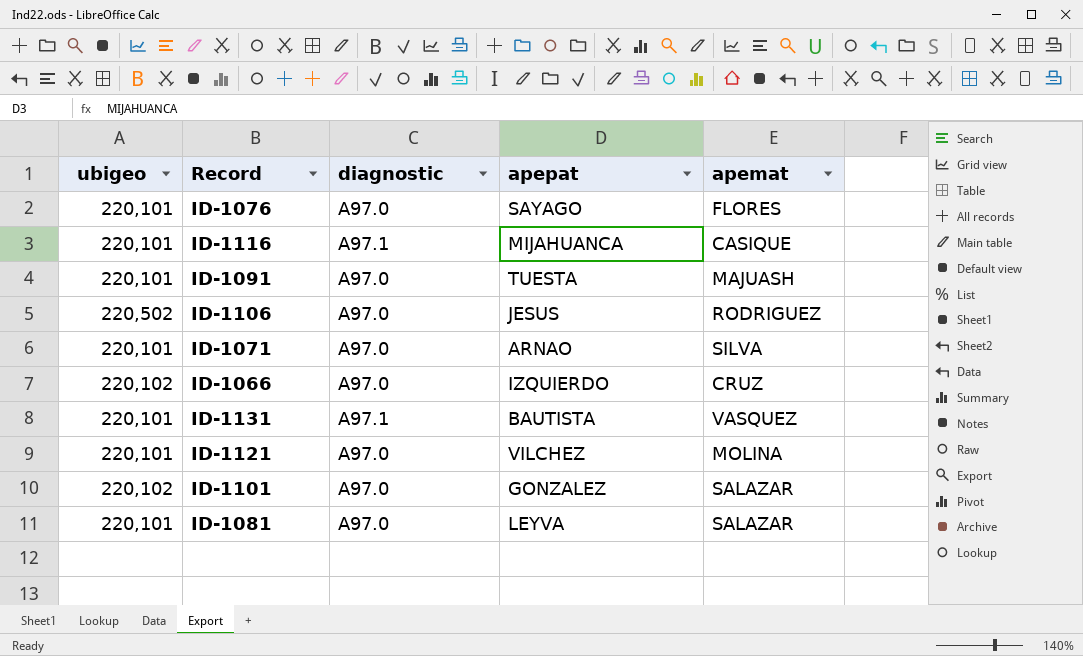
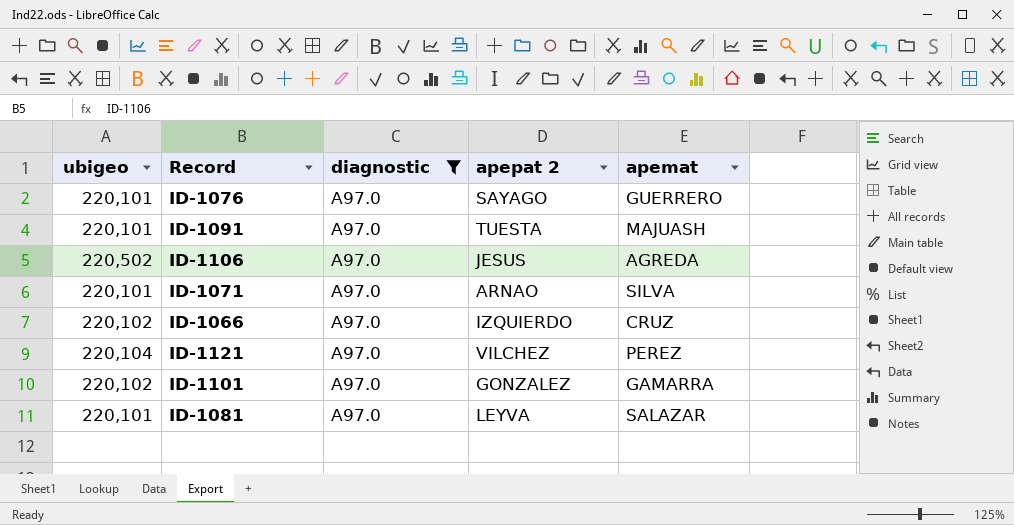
filter: none -> diagnostic = A97.0
column name: apepat -> apepat 2
ID-1076 | apemat: FLORES -> GUERRERO
ID-1106 | apemat: RODRIGUEZ -> AGREDA
ID-1121 | ubigeo: 220,101 -> 220,104
ID-1121 | apemat: MOLINA -> PEREZ
ID-1101 | apemat: SALAZAR -> GAMARRA

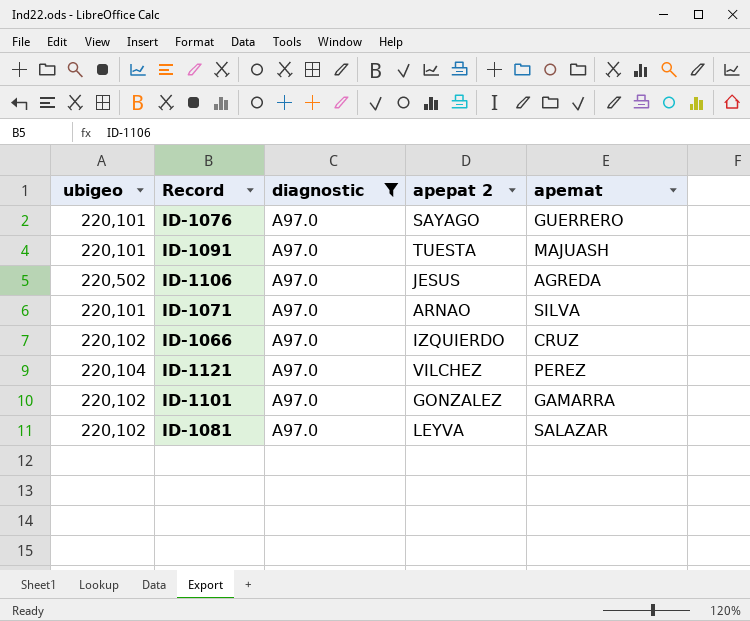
ID-1081 | ubigeo: 220,101 -> 220,102

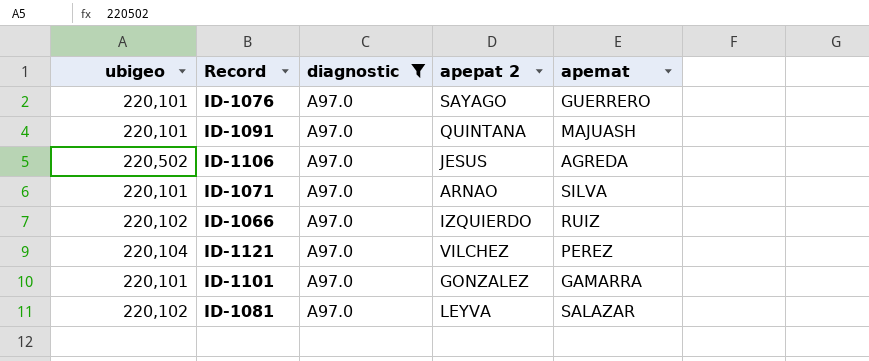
ID-1091 | apepat 2: TUESTA -> QUINTANA
ID-1066 | apemat: CRUZ -> RUIZ
ID-1101 | ubigeo: 220,102 -> 220,101

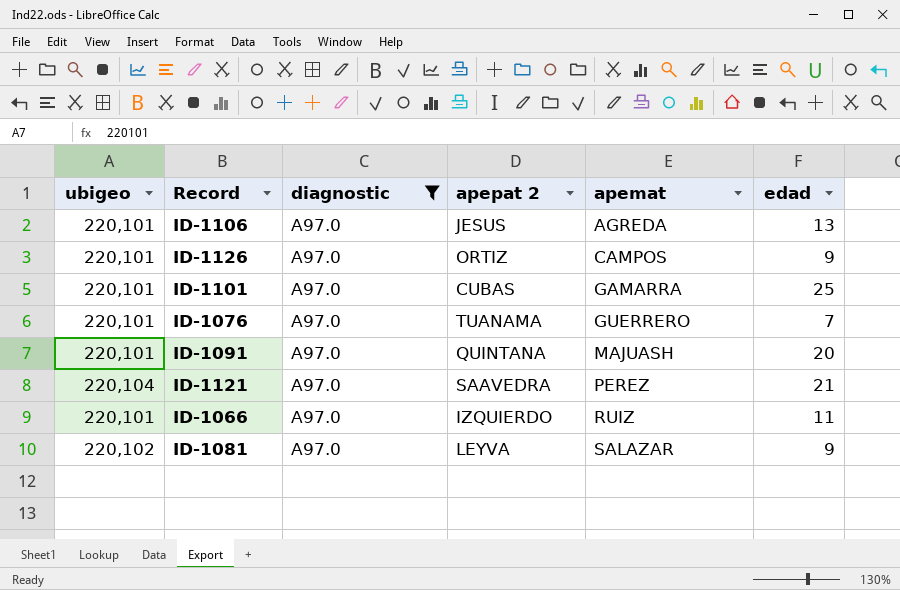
row order: none -> apemat ascending
column edad | position: none -> 6
row ID-1071: 220,101 | A97.0 | ARNAO | SILVA -> none
ID-1106 | ubigeo: 220,502 -> 220,101
row ID-1126: none -> 220,101 | A97.0 | ORTIZ | CAMPOS | 9
ID-1101 | apepat 2: GONZALEZ -> CUBAS
ID-1076 | apepat 2: SAYAGO -> TUANAMA
ID-1121 | apepat 2: VILCHEZ -> SAAVEDRA
ID-1066 | ubigeo: 220,102 -> 220,101

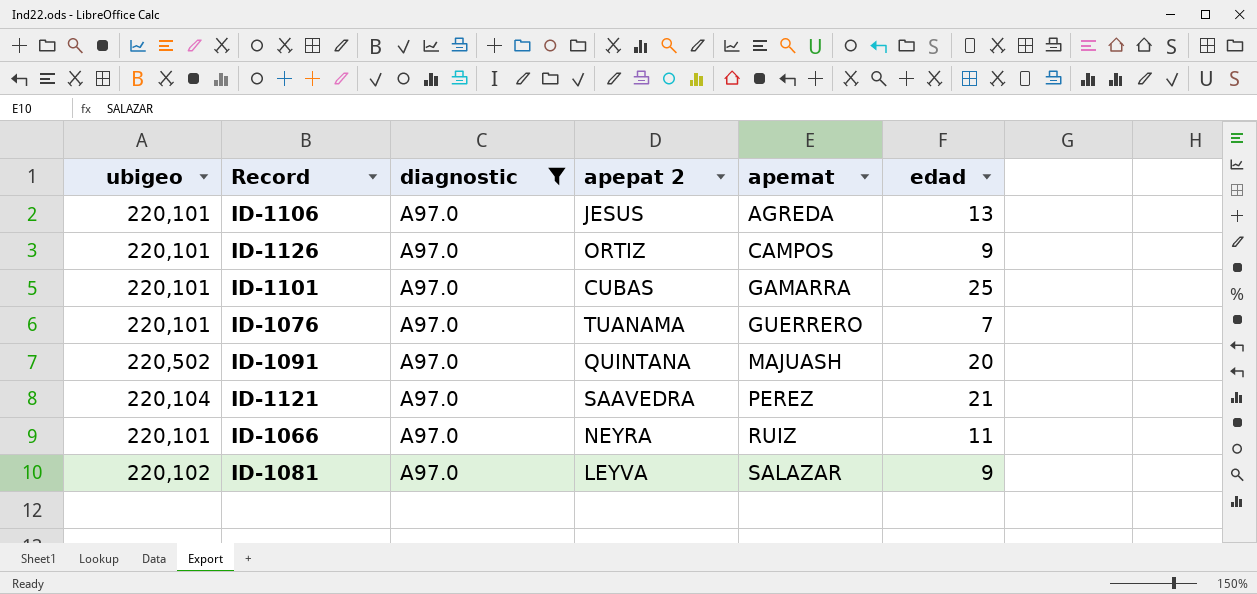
ID-1091 | ubigeo: 220,101 -> 220,502
ID-1066 | apepat 2: IZQUIERDO -> NEYRA

